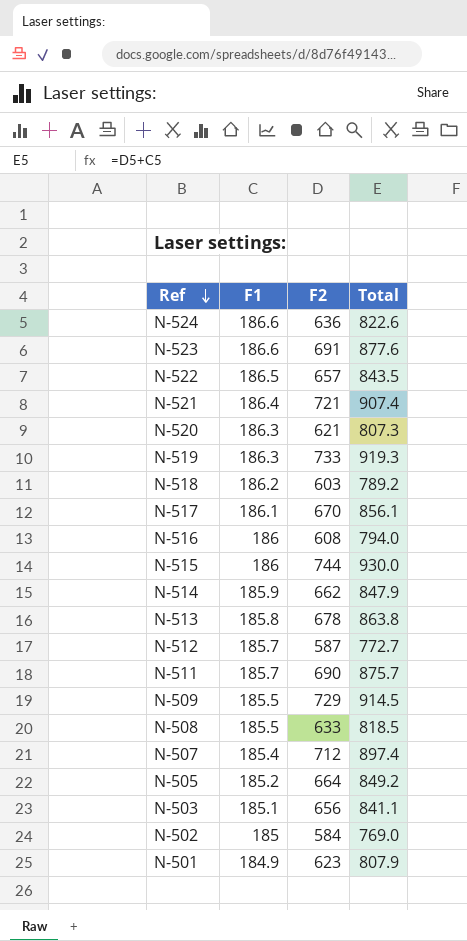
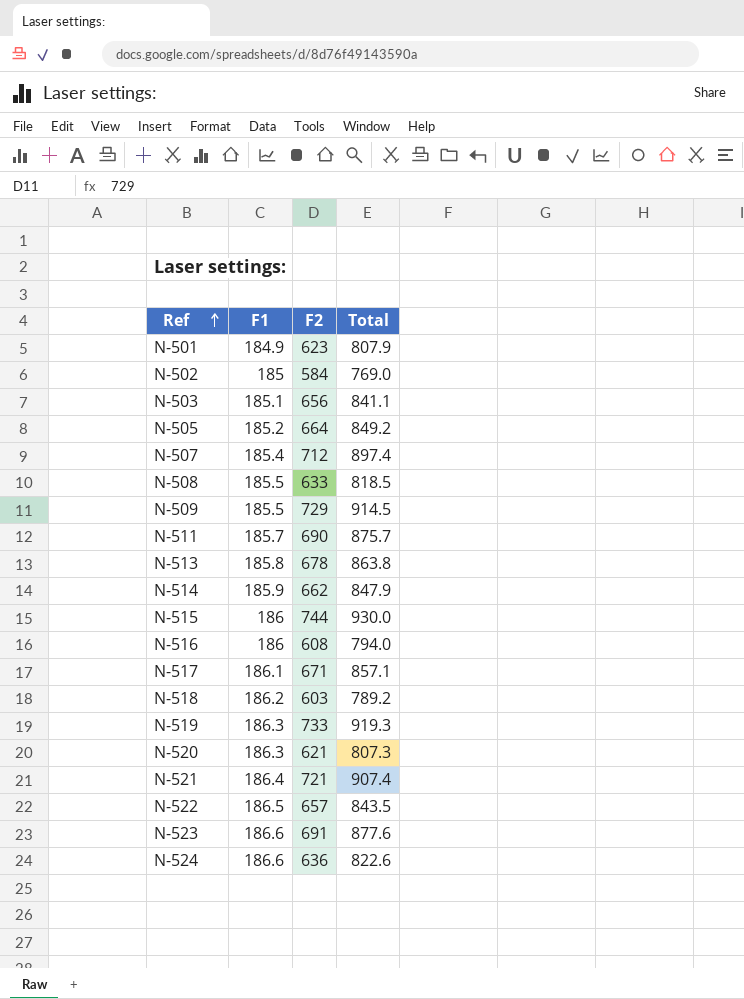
row order: Ref descending -> Ref ascending
row N-512: 185.7 | 587 | 772.7 -> none
N-517 | F2: 670 -> 671
N-517 | Total: 856.1 -> 857.1

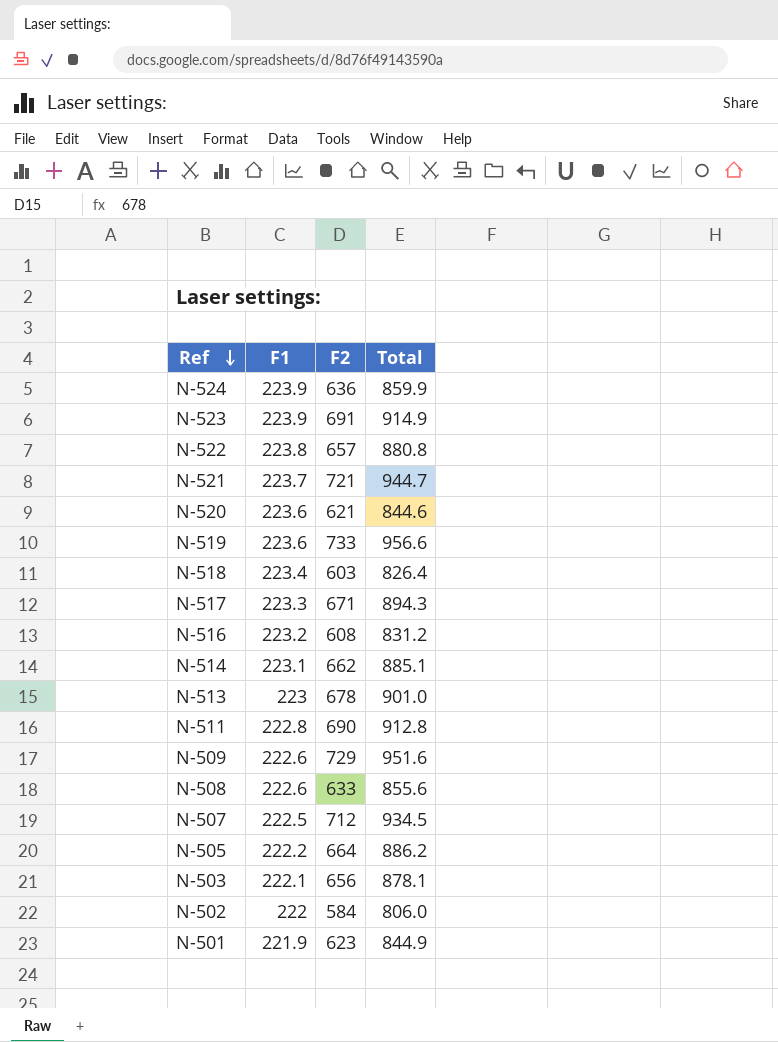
row order: Ref ascending -> Ref descending
row N-515: 186 | 744 | 930.0 -> none
N-524 | F1: 186.6 -> 223.9
N-524 | Total: 822.6 -> 859.9
N-523 | F1: 186.6 -> 223.9
N-523 | Total: 877.6 -> 914.9
N-522 | F1: 186.5 -> 223.8
N-522 | Total: 843.5 -> 880.8
N-521 | F1: 186.4 -> 223.7
N-521 | Total: 907.4 -> 944.7
N-520 | F1: 186.3 -> 223.6
N-520 | Total: 807.3 -> 844.6
N-519 | F1: 186.3 -> 223.6
N-519 | Total: 919.3 -> 956.6
N-518 | F1: 186.2 -> 223.4
N-518 | Total: 789.2 -> 826.4
N-517 | F1: 186.1 -> 223.3
N-517 | Total: 857.1 -> 894.3
N-516 | F1: 186 -> 223.2
N-516 | Total: 794.0 -> 831.2
N-514 | F1: 185.9 -> 223.1
N-514 | Total: 847.9 -> 885.1
N-513 | F1: 185.8 -> 223
N-513 | Total: 863.8 -> 901.0
N-511 | F1: 185.7 -> 222.8
N-511 | Total: 875.7 -> 912.8
N-509 | F1: 185.5 -> 222.6
N-509 | Total: 914.5 -> 951.6
N-508 | F1: 185.5 -> 222.6
N-508 | Total: 818.5 -> 855.6
N-507 | F1: 185.4 -> 222.5
N-507 | Total: 897.4 -> 934.5
N-505 | F1: 185.2 -> 222.2
N-505 | Total: 849.2 -> 886.2
N-503 | F1: 185.1 -> 222.1
N-503 | Total: 841.1 -> 878.1
N-502 | F1: 185 -> 222
N-502 | Total: 769.0 -> 806.0
N-501 | F1: 184.9 -> 221.9
N-501 | Total: 807.9 -> 844.9

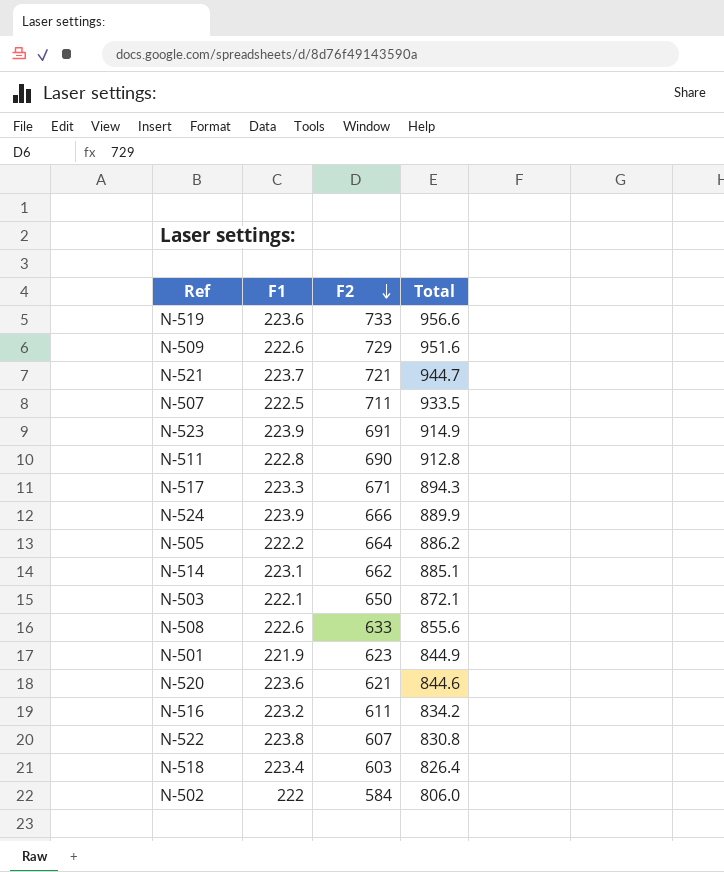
row order: Ref descending -> F2 descending
row N-513: 223 | 678 | 901.0 -> none
N-507 | F2: 712 -> 711
N-507 | Total: 934.5 -> 933.5
N-524 | F2: 636 -> 666
N-524 | Total: 859.9 -> 889.9
N-503 | F2: 656 -> 650
N-503 | Total: 878.1 -> 872.1
N-516 | F2: 608 -> 611
N-516 | Total: 831.2 -> 834.2
N-522 | F2: 657 -> 607
N-522 | Total: 880.8 -> 830.8

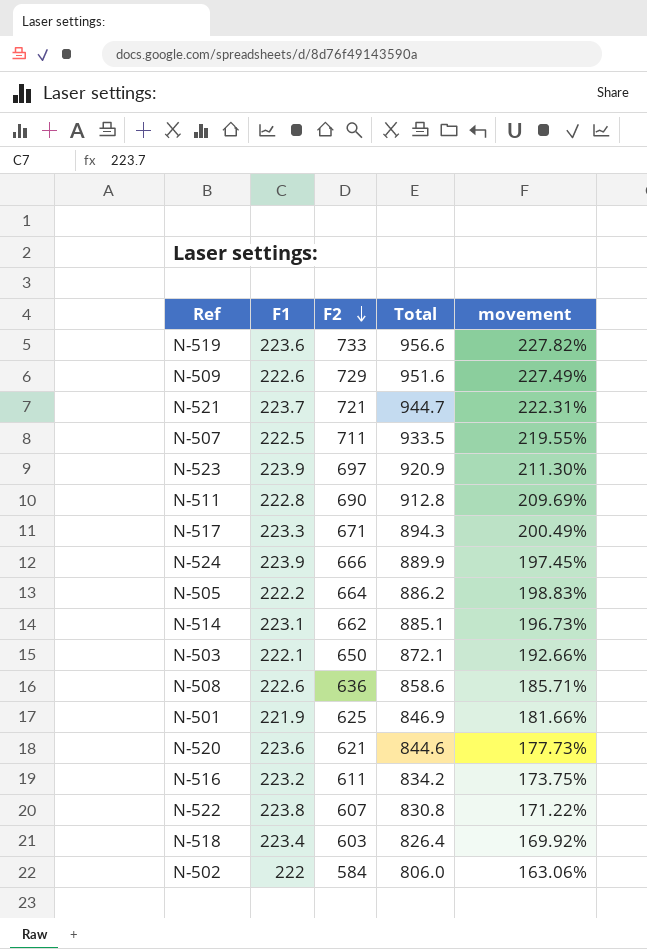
column movement | formula: none -> ([F2] - [F1]) / [F1]
N-523 | F2: 691 -> 697
N-523 | Total: 914.9 -> 920.9
N-508 | F2: 633 -> 636
N-508 | Total: 855.6 -> 858.6
N-501 | F2: 623 -> 625
N-501 | Total: 844.9 -> 846.9

